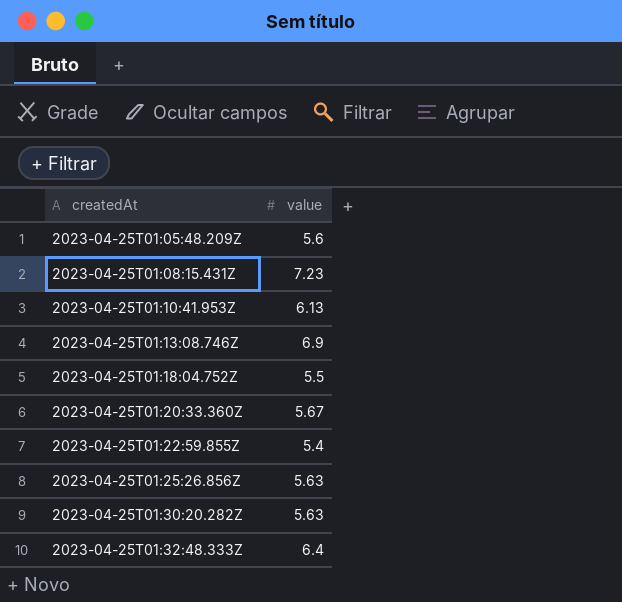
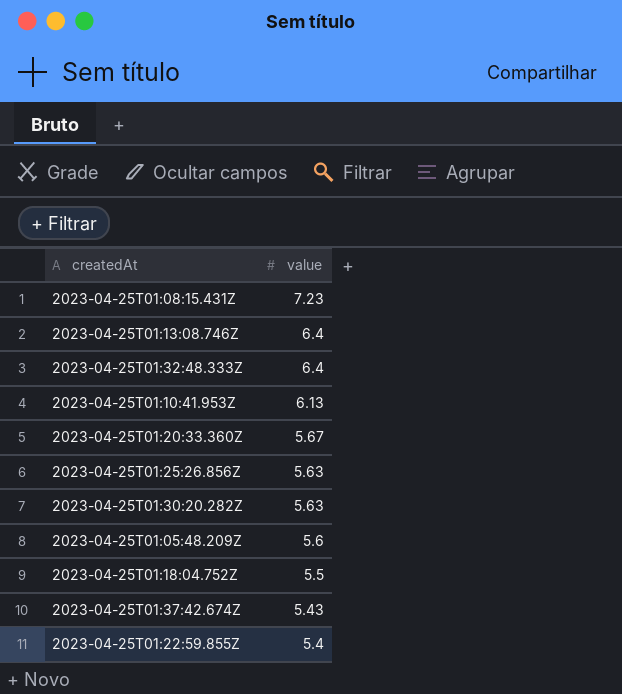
row order: createdAt ascending -> value descending
2023-04-25T01:13:08.746Z | value: 6.9 -> 6.4
row 2023-04-25T01:37:42.674Z: none -> 5.43

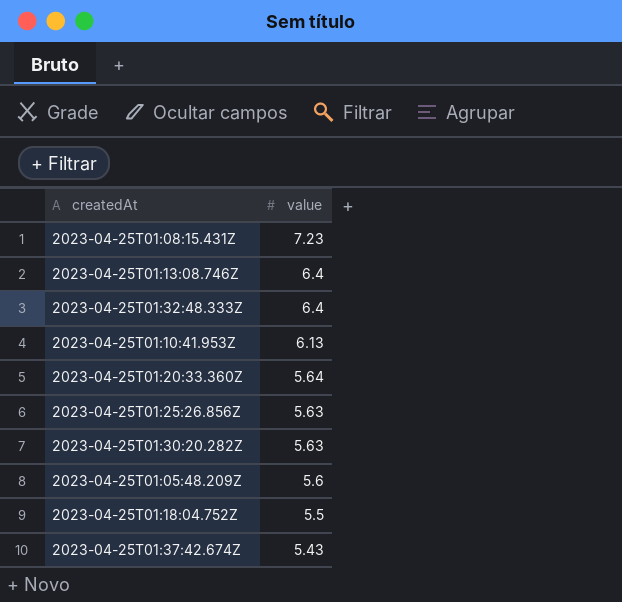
row 2023-04-25T01:22:59.855Z: 5.4 -> none
2023-04-25T01:20:33.360Z | value: 5.67 -> 5.64

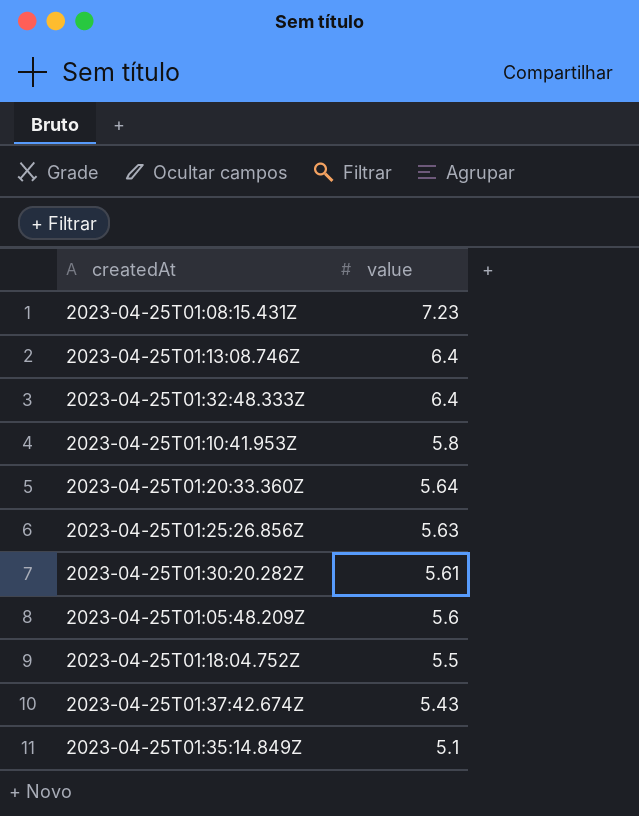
2023-04-25T01:10:41.953Z | value: 6.13 -> 5.8
2023-04-25T01:30:20.282Z | value: 5.63 -> 5.61
row 2023-04-25T01:35:14.849Z: none -> 5.1

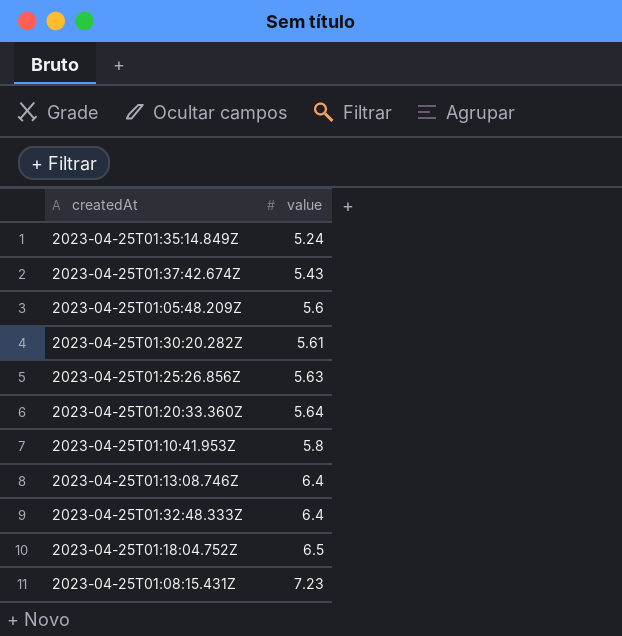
row order: value descending -> value ascending
2023-04-25T01:35:14.849Z | value: 5.1 -> 5.24
2023-04-25T01:18:04.752Z | value: 5.5 -> 6.5

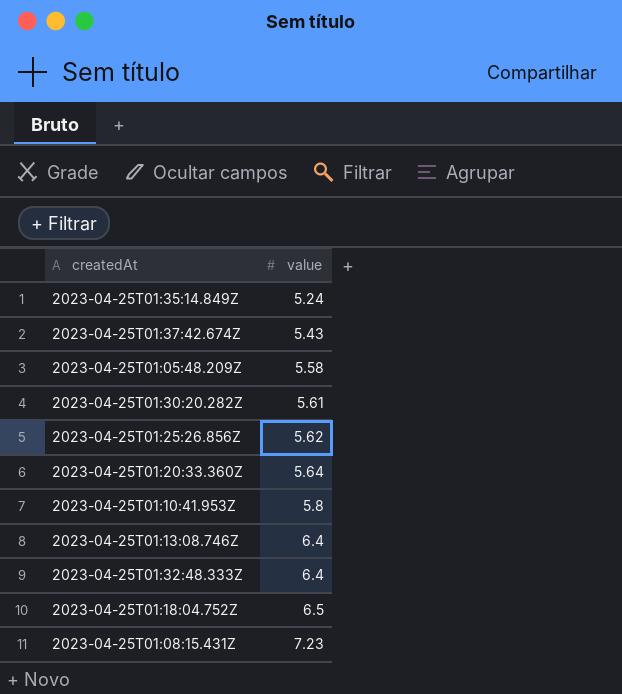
2023-04-25T01:05:48.209Z | value: 5.6 -> 5.58
2023-04-25T01:25:26.856Z | value: 5.63 -> 5.62

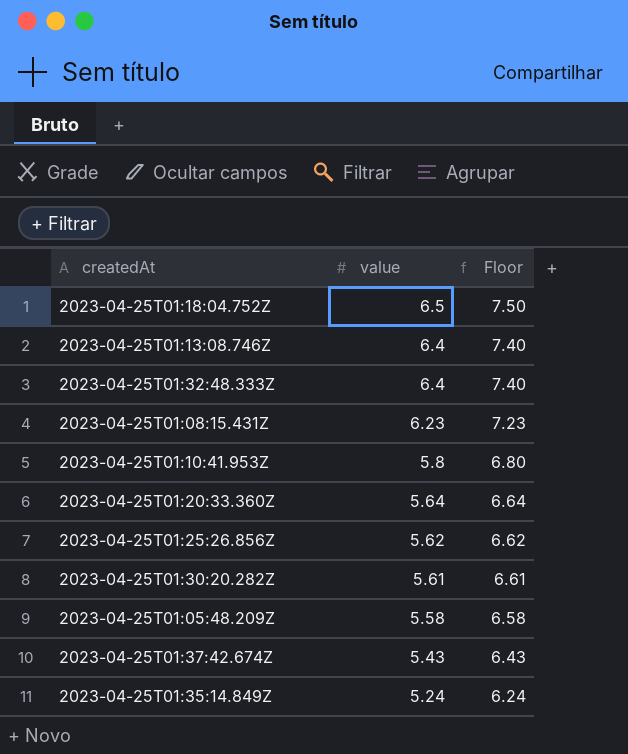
row order: value ascending -> value descending
column Floor | formula: none -> [value] + 1
2023-04-25T01:08:15.431Z | value: 7.23 -> 6.23

